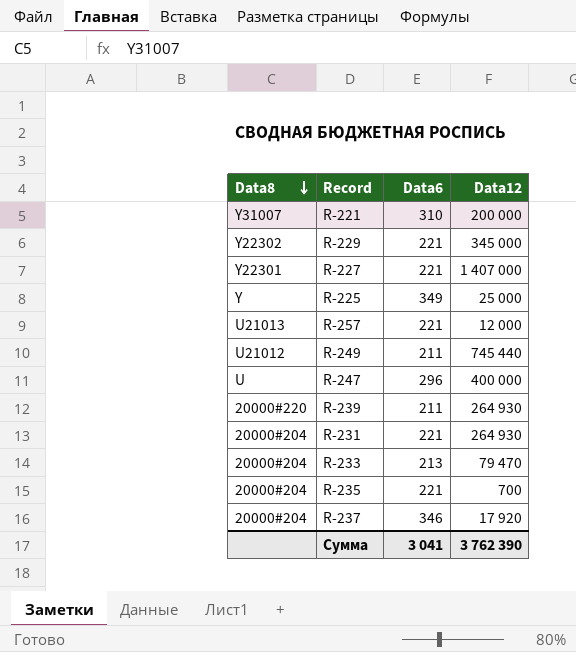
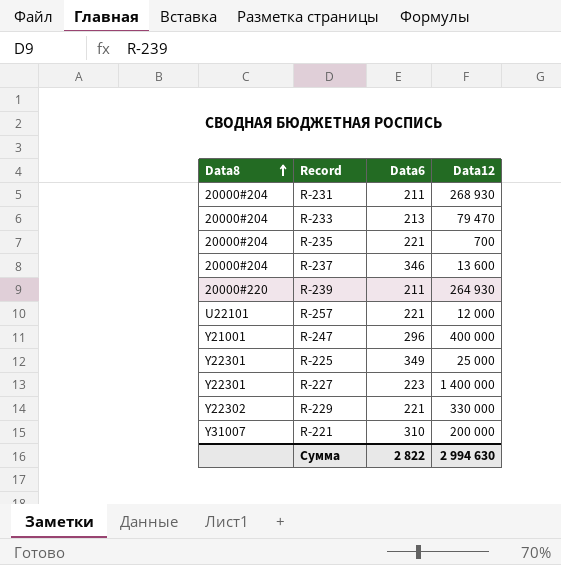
row order: Data8 descending -> Data8 ascending
row R-249: U21012 | 211 | 745 440 -> none
R-231 | Data6: 221 -> 211
R-231 | Data12: 264 930 -> 268 930
R-237 | Data12: 17 920 -> 13 600
R-257 | Data8: U21013 -> U22101
R-247 | Data8: U -> Y21001
R-225 | Data8: Y -> Y22301
R-227 | Data6: 221 -> 223
R-227 | Data12: 1 407 000 -> 1 400 000
R-229 | Data12: 345 000 -> 330 000
Сумма | Data6: 3 041 -> 2 822
Сумма | Data12: 3 762 390 -> 2 994 630

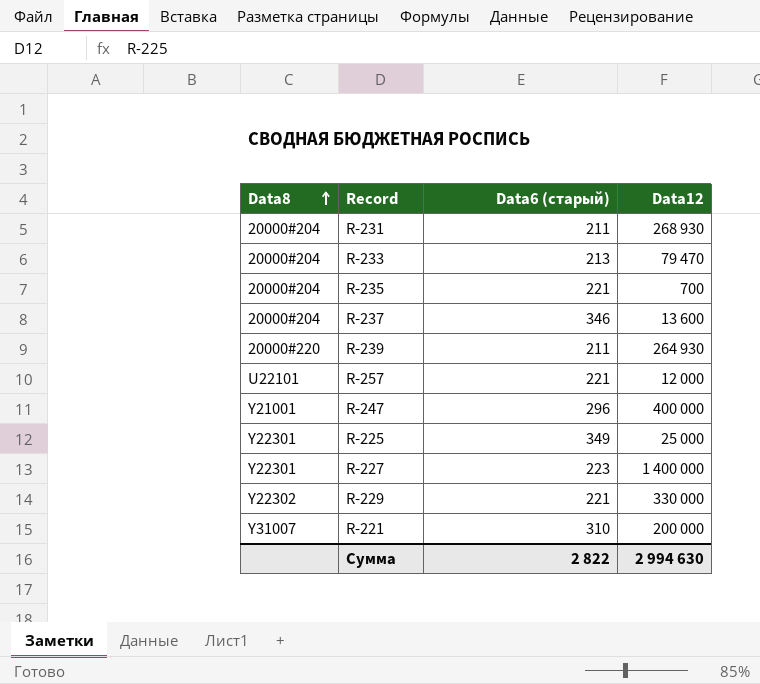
column name: Data6 -> Data6 (старый)

